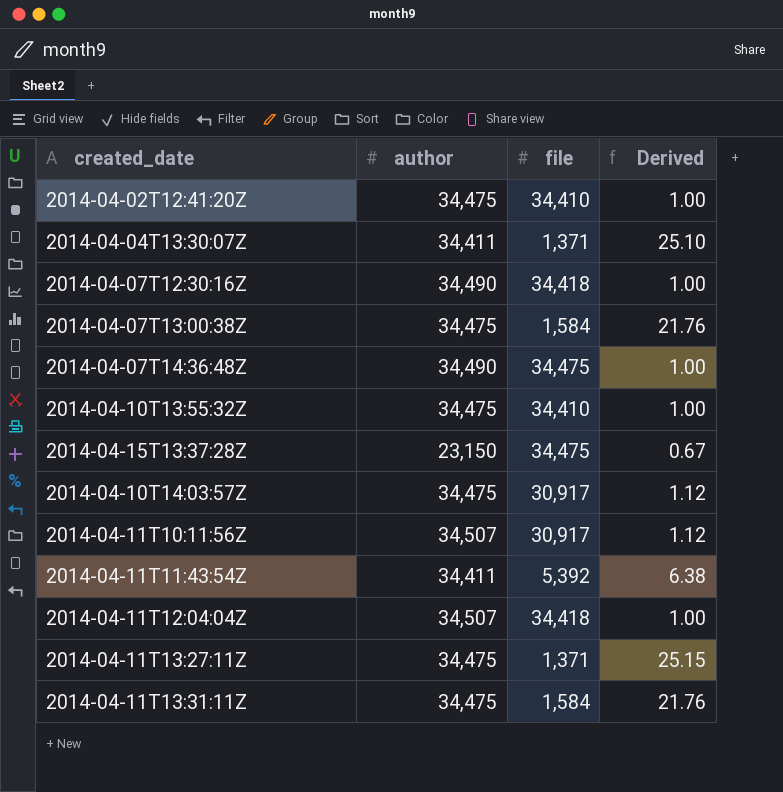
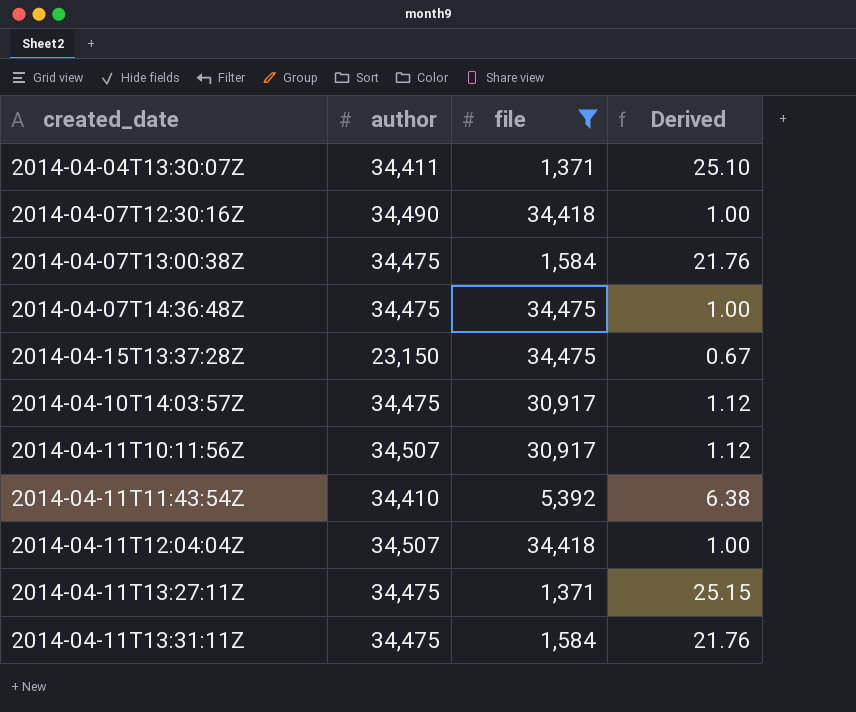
filter: none -> file != 34,410
2014-04-07T14:36:48Z | author: 34,490 -> 34,475
2014-04-11T11:43:54Z | author: 34,411 -> 34,410

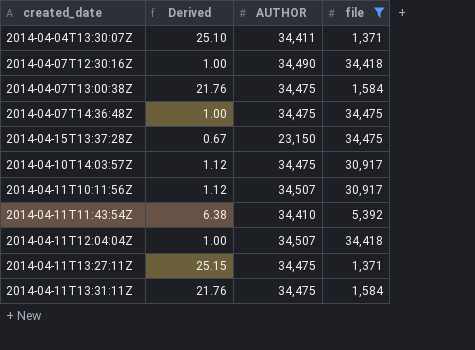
column Derived | position: 4 -> 2
column name: author -> AUTHOR

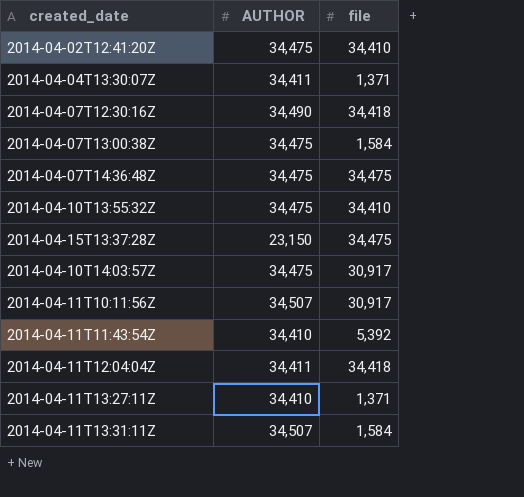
filter: file != 34,410 -> none
column Derived | formula: [AUTHOR] / [file] -> none
2014-04-11T12:04:04Z | AUTHOR: 34,507 -> 34,411
2014-04-11T13:27:11Z | AUTHOR: 34,475 -> 34,410
2014-04-11T13:31:11Z | AUTHOR: 34,475 -> 34,507

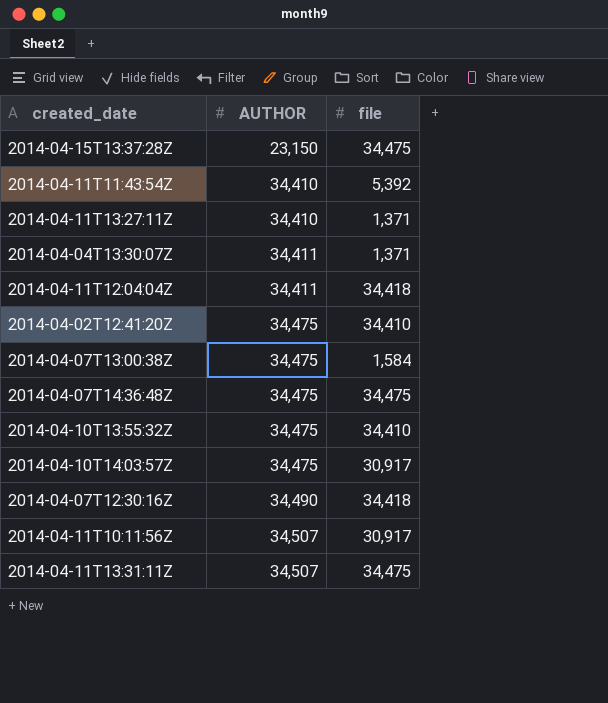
row order: none -> AUTHOR ascending
2014-04-11T13:31:11Z | file: 1,584 -> 34,475

